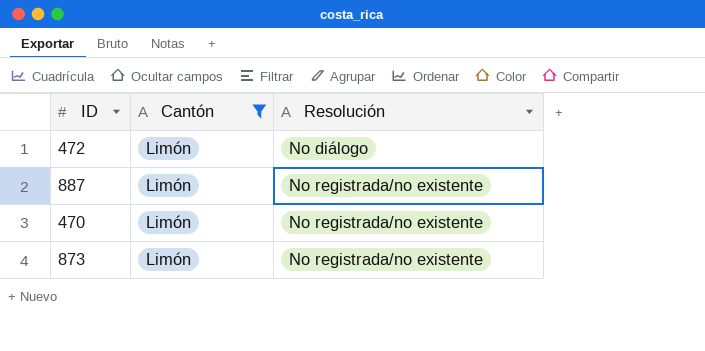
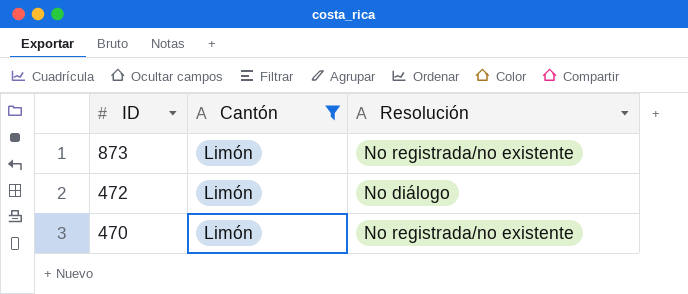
row order: Resolución ascending -> ID descending
row 887: Limón | No registrada/no existente -> none

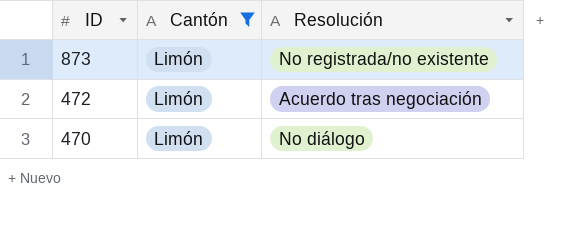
472 | Resolución: No diálogo -> Acuerdo tras negociación
470 | Resolución: No registrada/no existente -> No diálogo

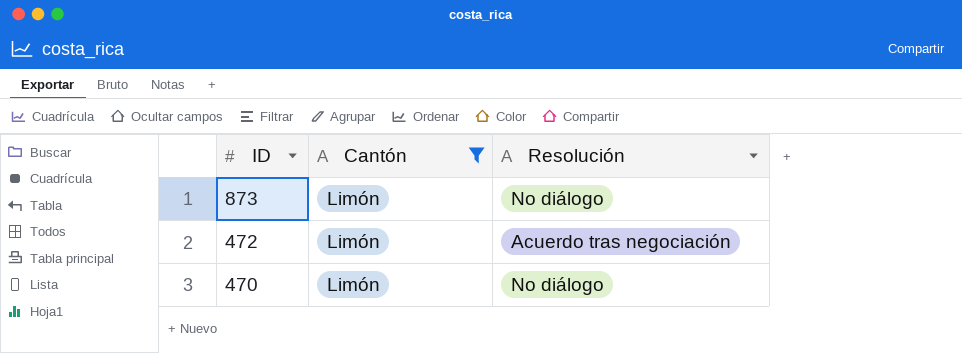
873 | Resolución: No registrada/no existente -> No diálogo

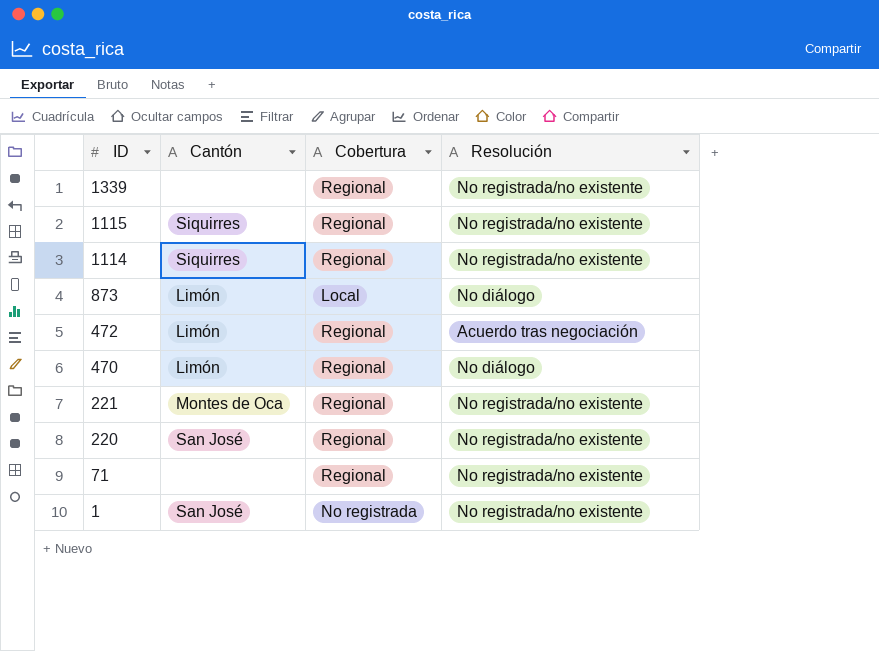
filter: Cantón = Limón -> none
column Cobertura | position: none -> 3

